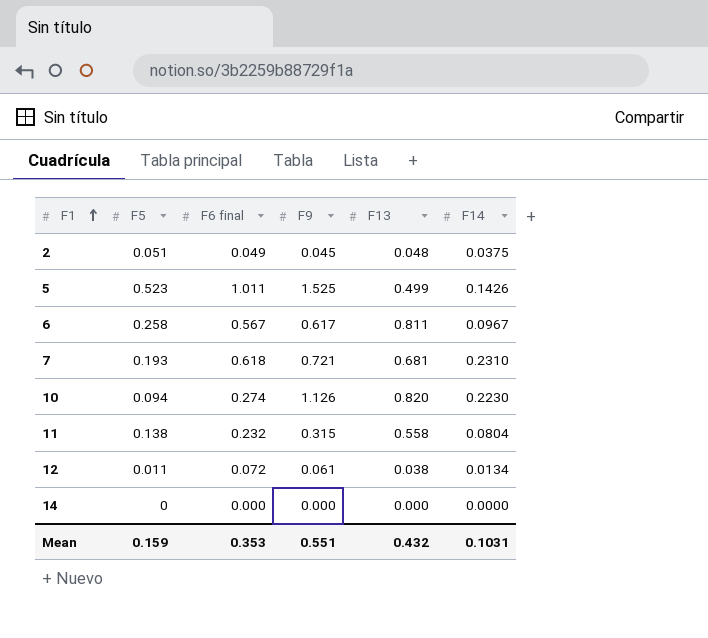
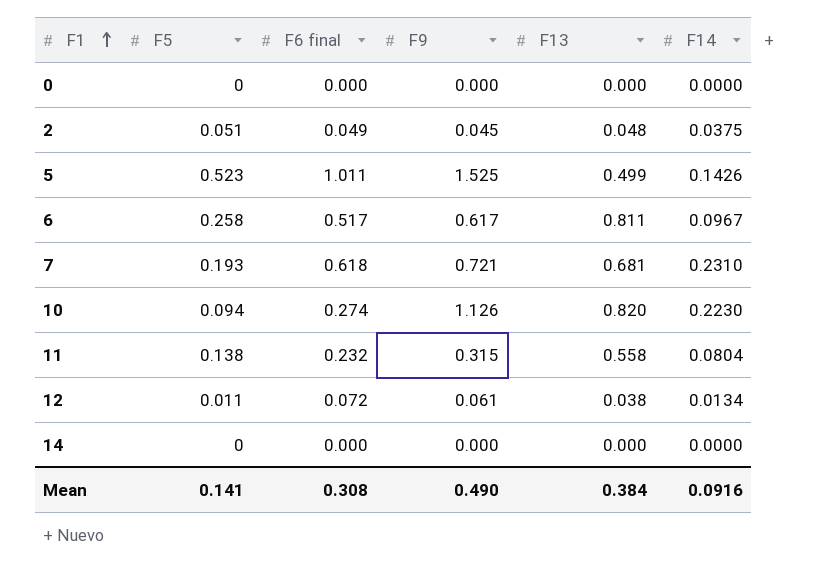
row 0: none -> 0 | 0.000 | 0.000 | 0.000 | 0.0000
6 | F6 final: 0.567 -> 0.517
Mean | F5: 0.159 -> 0.141
Mean | F6 final: 0.353 -> 0.308
Mean | F9: 0.551 -> 0.490
Mean | F13: 0.432 -> 0.384
Mean | F14: 0.1031 -> 0.0916

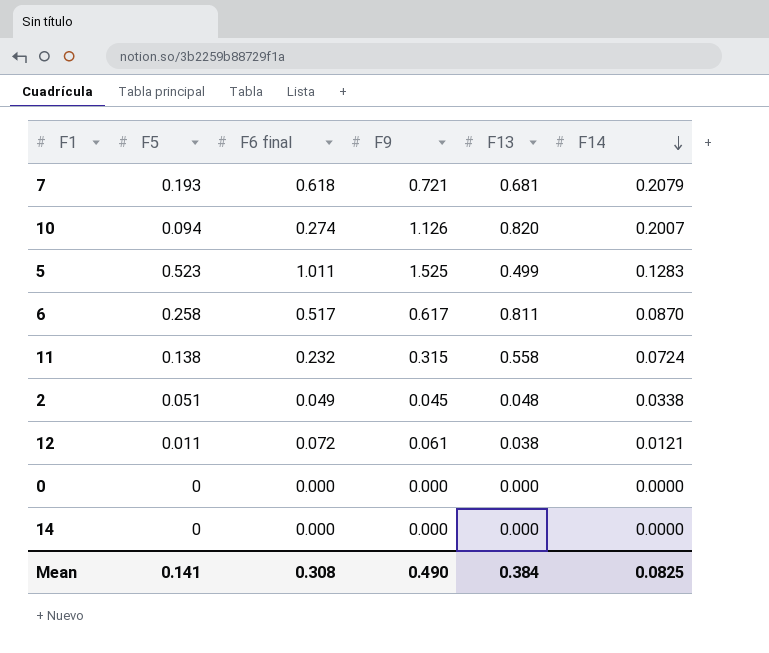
row order: F1 ascending -> F14 descending
7 | F14: 0.2310 -> 0.2079
10 | F14: 0.2230 -> 0.2007
5 | F14: 0.1426 -> 0.1283
6 | F14: 0.0967 -> 0.0870
11 | F14: 0.0804 -> 0.0724
2 | F14: 0.0375 -> 0.0338
12 | F14: 0.0134 -> 0.0121
Mean | F14: 0.0916 -> 0.0825

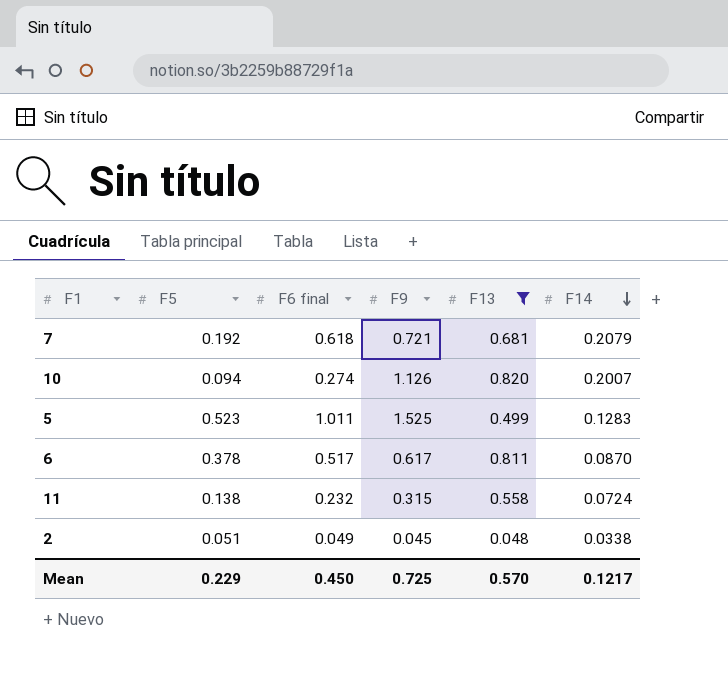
filter: none -> F13 >= 0.048
7 | F5: 0.193 -> 0.192
6 | F5: 0.258 -> 0.378
Mean | F5: 0.141 -> 0.229
Mean | F6 final: 0.308 -> 0.450
Mean | F9: 0.490 -> 0.725
Mean | F13: 0.384 -> 0.570
Mean | F14: 0.0825 -> 0.1217

